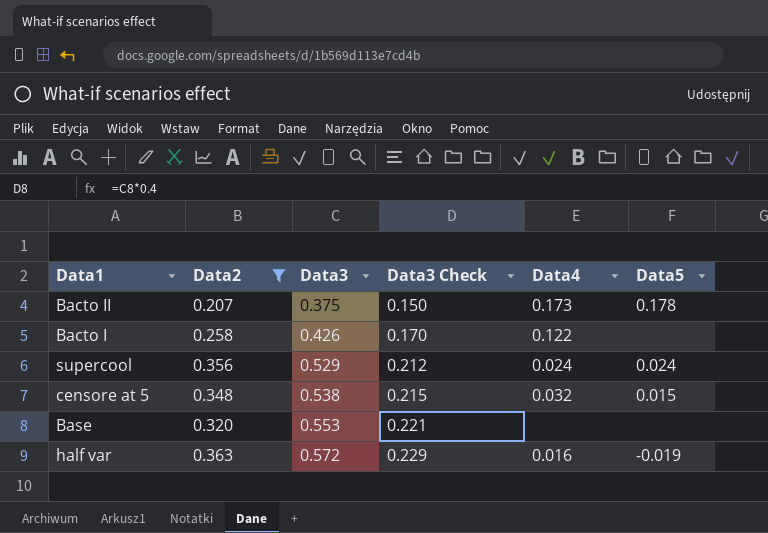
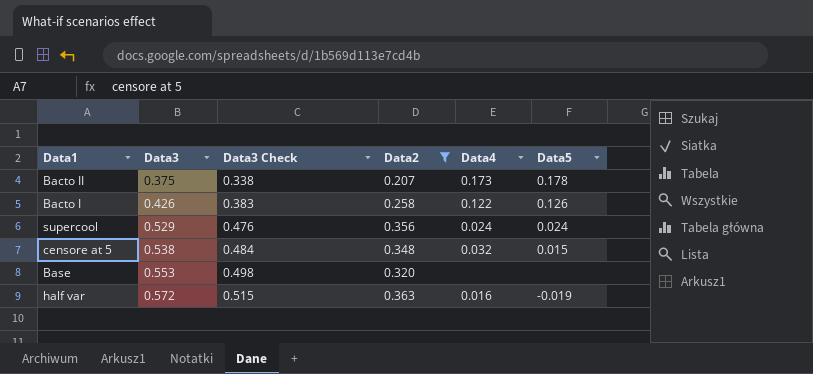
column Data3 Check | formula: [Data3] * 0.4 -> [Data3] * 0.9
column Data2 | position: 2 -> 4
Bacto I | Data5: none -> 0.126

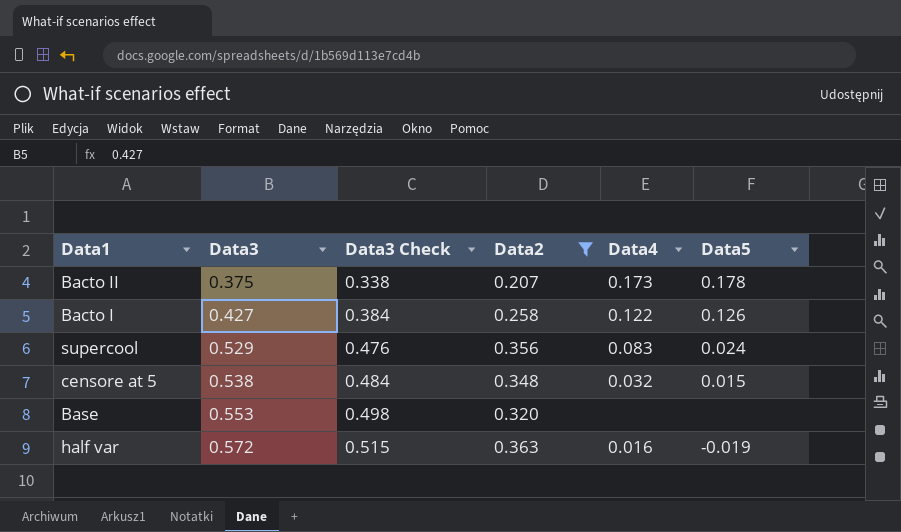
Bacto I | Data3: 0.426 -> 0.427
Bacto I | Data3 Check: 0.383 -> 0.384
supercool | Data4: 0.024 -> 0.083

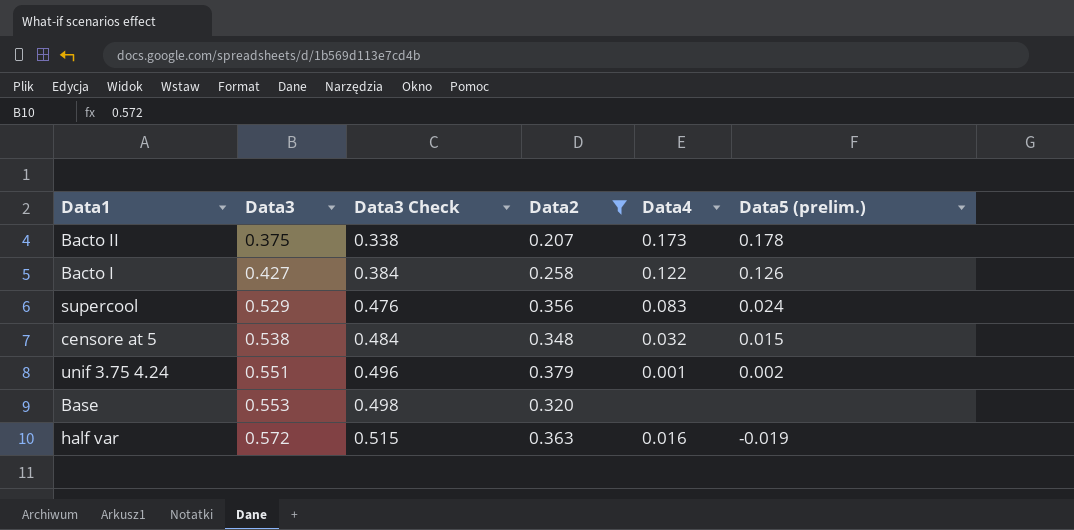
column name: Data5 -> Data5 (prelim.)
row unif 3.75 4.24: none -> 0.551 | 0.496 | 0.379 | 0.001 | 0.002

